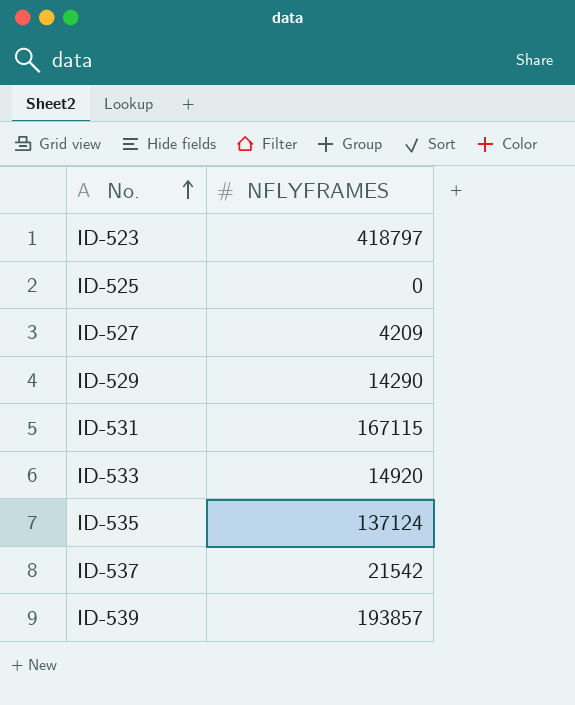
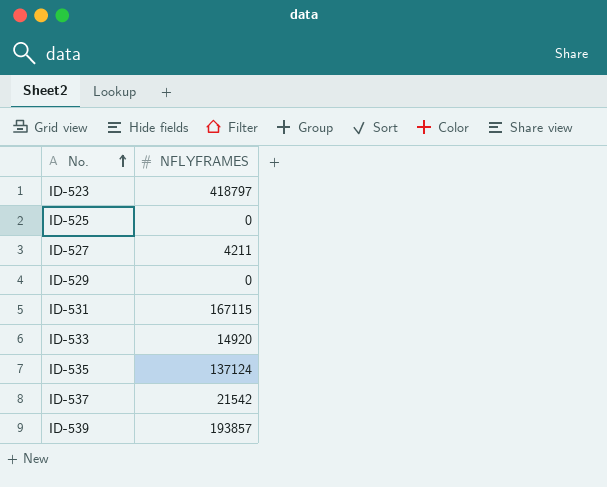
ID-527 | NFLYFRAMES: 4209 -> 4211
ID-529 | NFLYFRAMES: 14290 -> 0

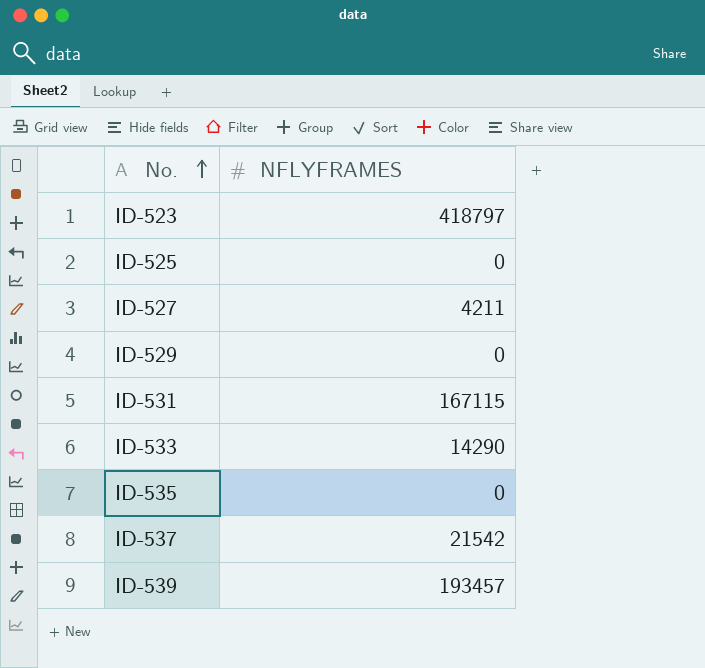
ID-533 | NFLYFRAMES: 14920 -> 14290
ID-535 | NFLYFRAMES: 137124 -> 0
ID-539 | NFLYFRAMES: 193857 -> 193457

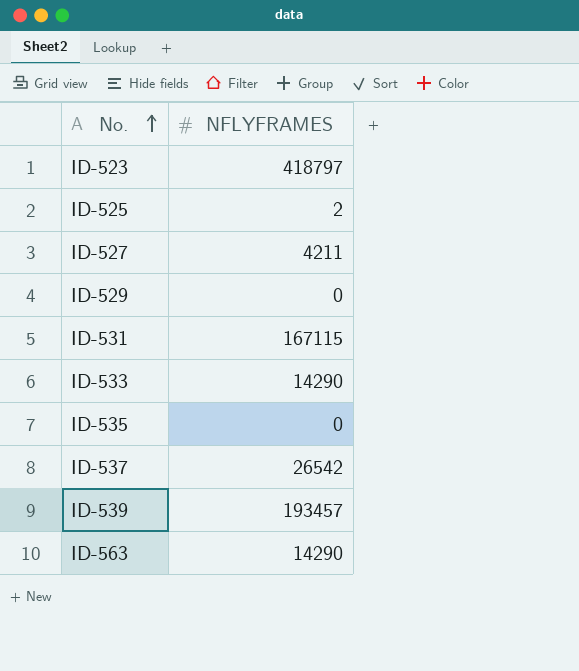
ID-525 | NFLYFRAMES: 0 -> 2
ID-537 | NFLYFRAMES: 21542 -> 26542
row ID-563: none -> 14290

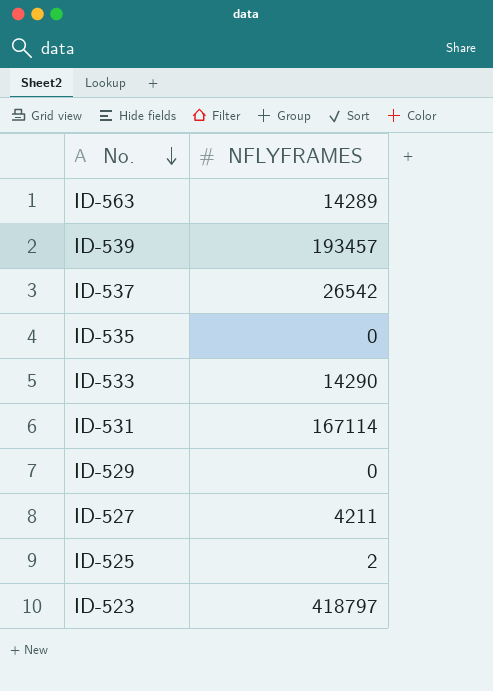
row order: No. ascending -> No. descending
ID-563 | NFLYFRAMES: 14290 -> 14289
ID-531 | NFLYFRAMES: 167115 -> 167114

